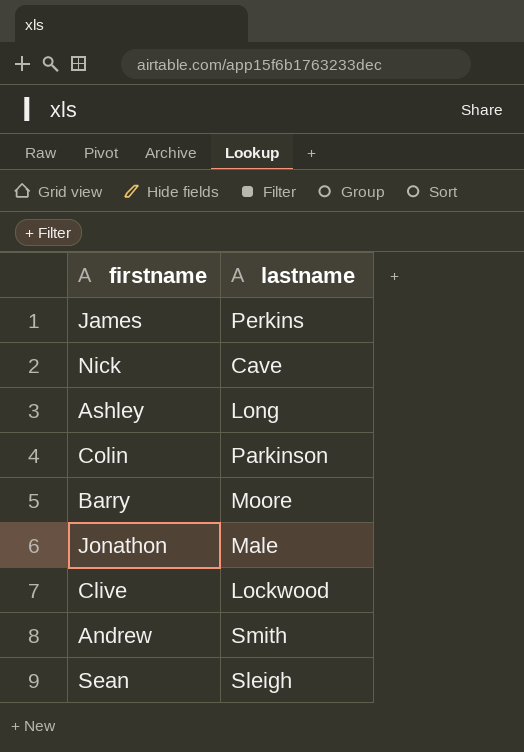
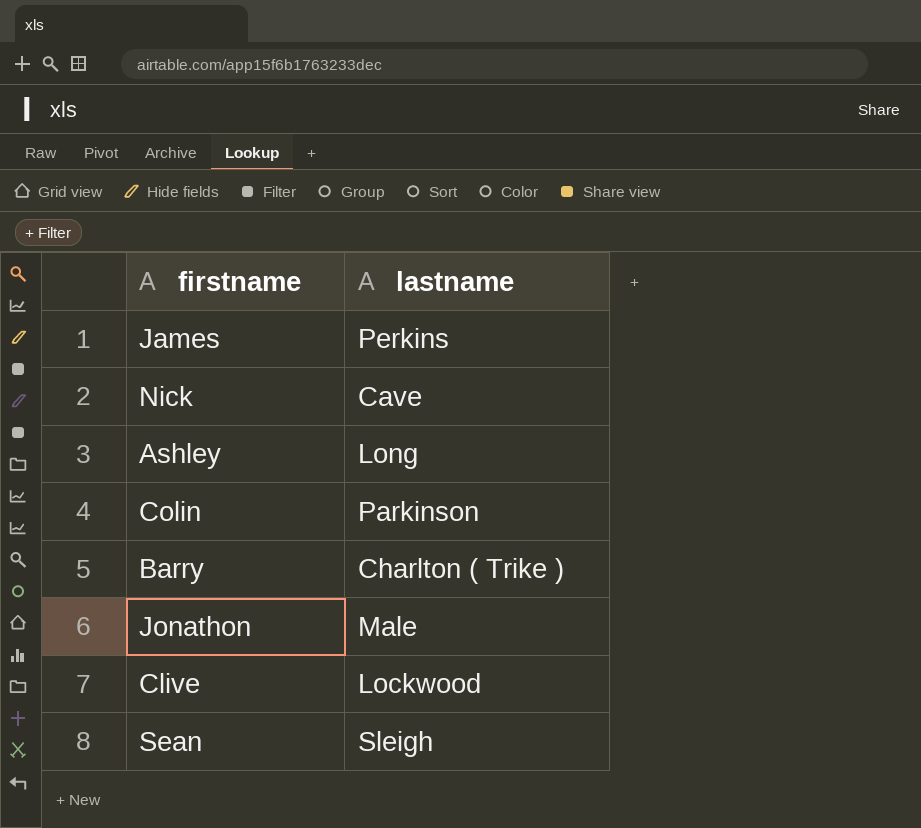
row Andrew: Smith -> none
Barry | lastname: Moore -> Charlton ( Trike )

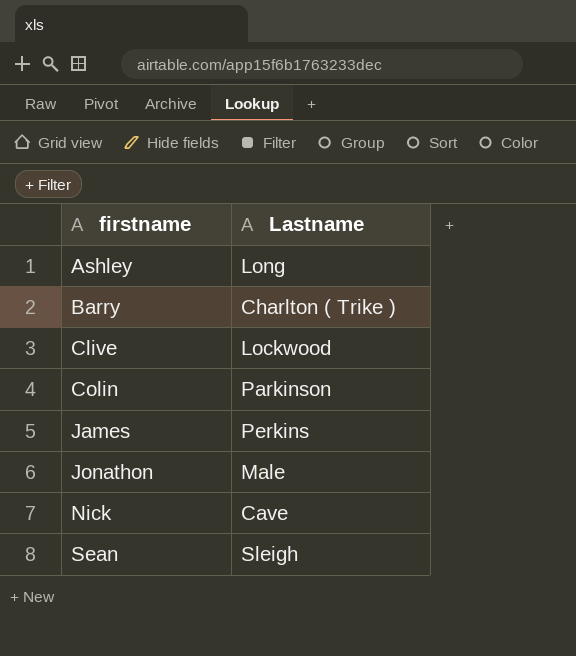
row order: none -> firstname ascending
column name: lastname -> Lastname

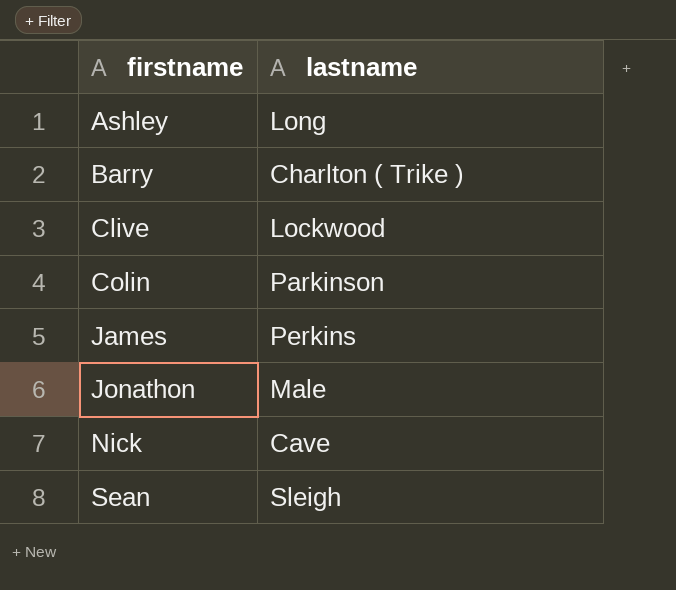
column name: Lastname -> lastname

